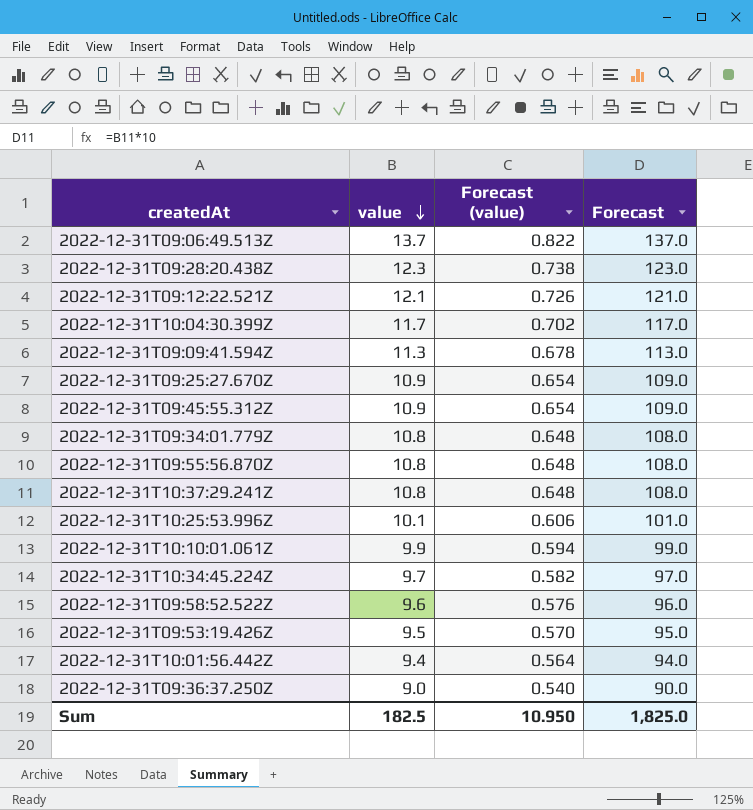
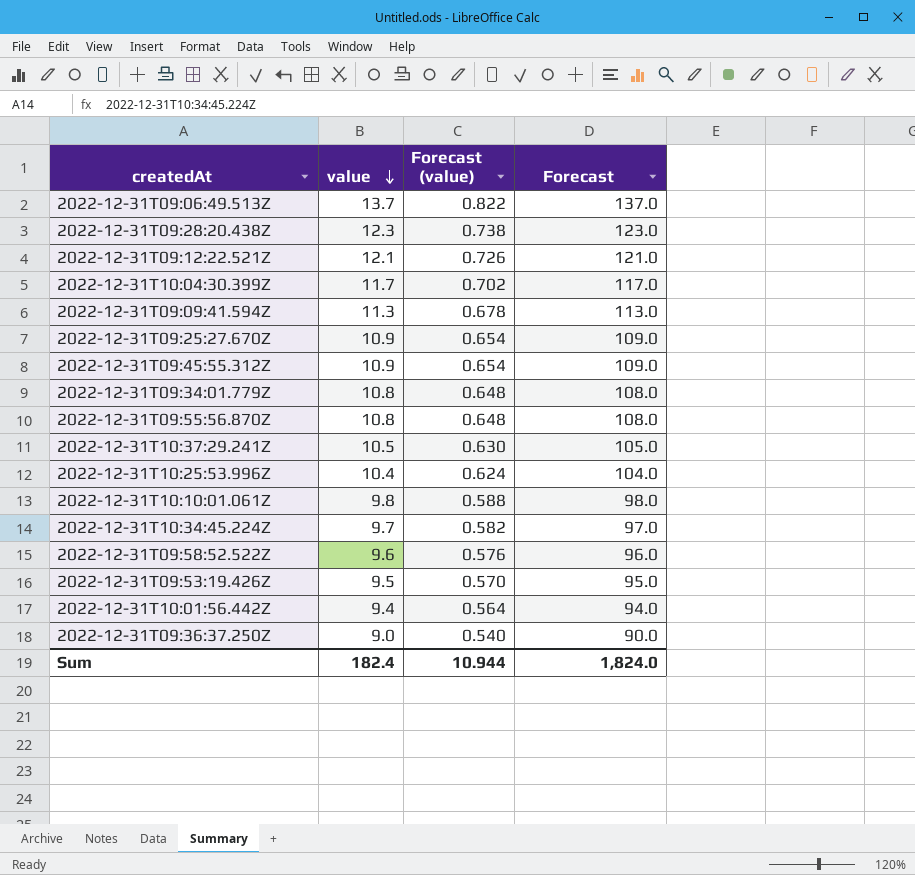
2022-12-31T10:37:29.241Z | value: 10.8 -> 10.5
2022-12-31T10:37:29.241Z | Forecast (value): 0.648 -> 0.630
2022-12-31T10:37:29.241Z | Forecast: 108.0 -> 105.0
2022-12-31T10:25:53.996Z | value: 10.1 -> 10.4
2022-12-31T10:25:53.996Z | Forecast (value): 0.606 -> 0.624
2022-12-31T10:25:53.996Z | Forecast: 101.0 -> 104.0
2022-12-31T10:10:01.061Z | value: 9.9 -> 9.8
2022-12-31T10:10:01.061Z | Forecast (value): 0.594 -> 0.588
2022-12-31T10:10:01.061Z | Forecast: 99.0 -> 98.0
Sum | value: 182.5 -> 182.4
Sum | Forecast (value): 10.950 -> 10.944
Sum | Forecast: 1,825.0 -> 1,824.0

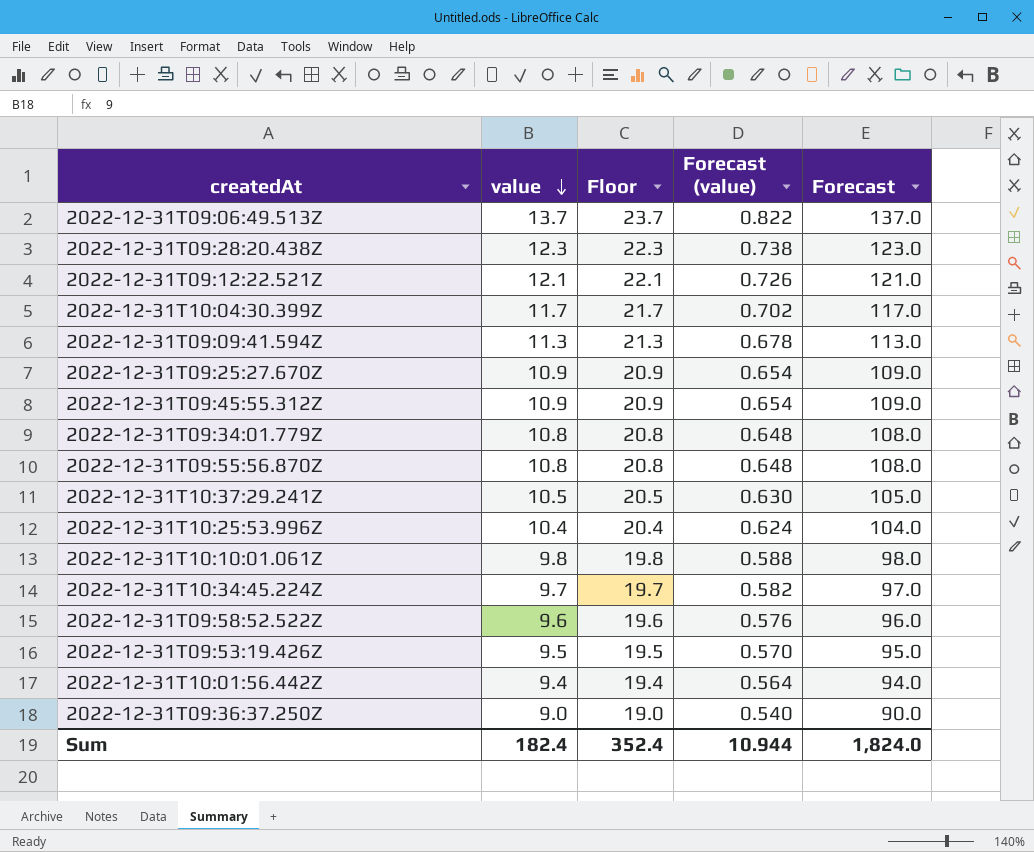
column Floor | formula: none -> [value] + 10

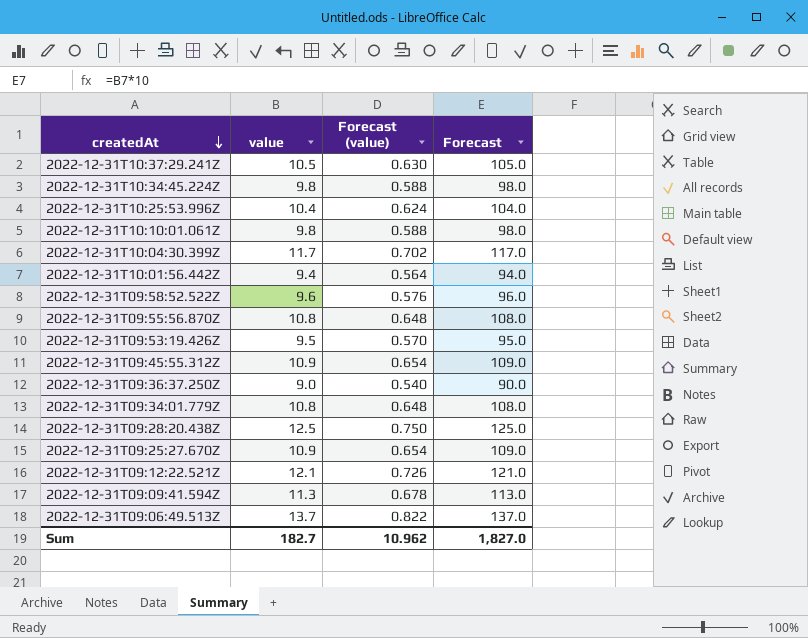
row order: value descending -> createdAt descending
column Floor | formula: [value] + 10 -> none
2022-12-31T10:34:45.224Z | value: 9.7 -> 9.8
2022-12-31T10:34:45.224Z | Forecast (value): 0.582 -> 0.588
2022-12-31T10:34:45.224Z | Forecast: 97.0 -> 98.0
2022-12-31T09:28:20.438Z | value: 12.3 -> 12.5
2022-12-31T09:28:20.438Z | Forecast (value): 0.738 -> 0.750
2022-12-31T09:28:20.438Z | Forecast: 123.0 -> 125.0
Sum | value: 182.4 -> 182.7
Sum | Forecast (value): 10.944 -> 10.962
Sum | Forecast: 1,824.0 -> 1,827.0

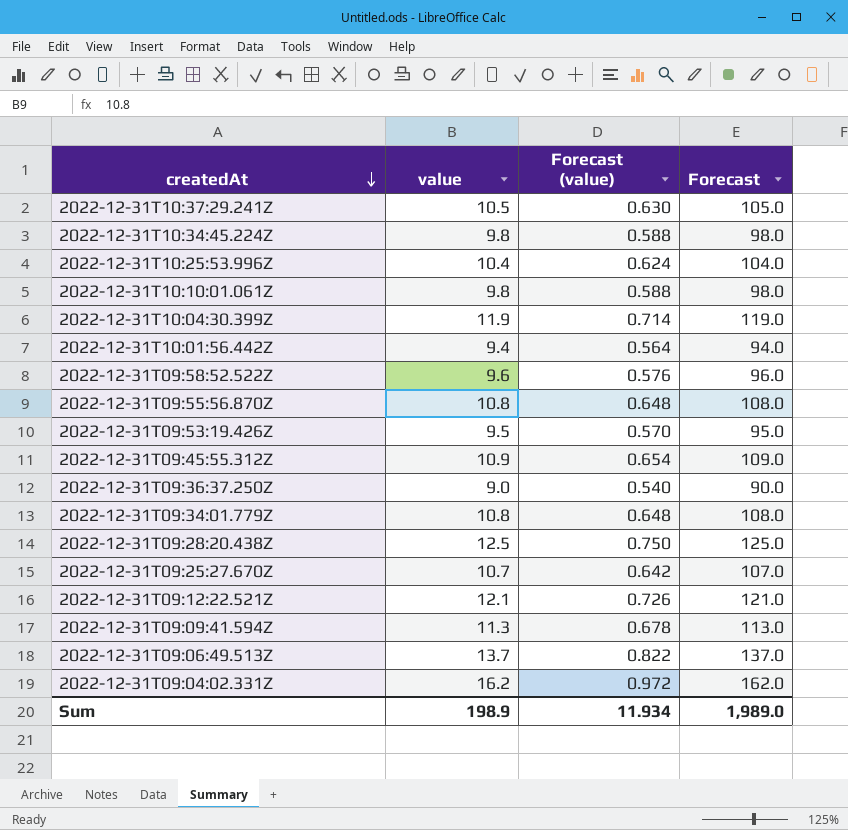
2022-12-31T10:04:30.399Z | value: 11.7 -> 11.9
2022-12-31T10:04:30.399Z | Forecast (value): 0.702 -> 0.714
2022-12-31T10:04:30.399Z | Forecast: 117.0 -> 119.0
2022-12-31T09:25:27.670Z | value: 10.9 -> 10.7
2022-12-31T09:25:27.670Z | Forecast (value): 0.654 -> 0.642
2022-12-31T09:25:27.670Z | Forecast: 109.0 -> 107.0
row 2022-12-31T09:04:02.331Z: none -> 16.2 | 0.972 | 162.0
Sum | value: 182.7 -> 198.9
Sum | Forecast (value): 10.962 -> 11.934
Sum | Forecast: 1,827.0 -> 1,989.0

